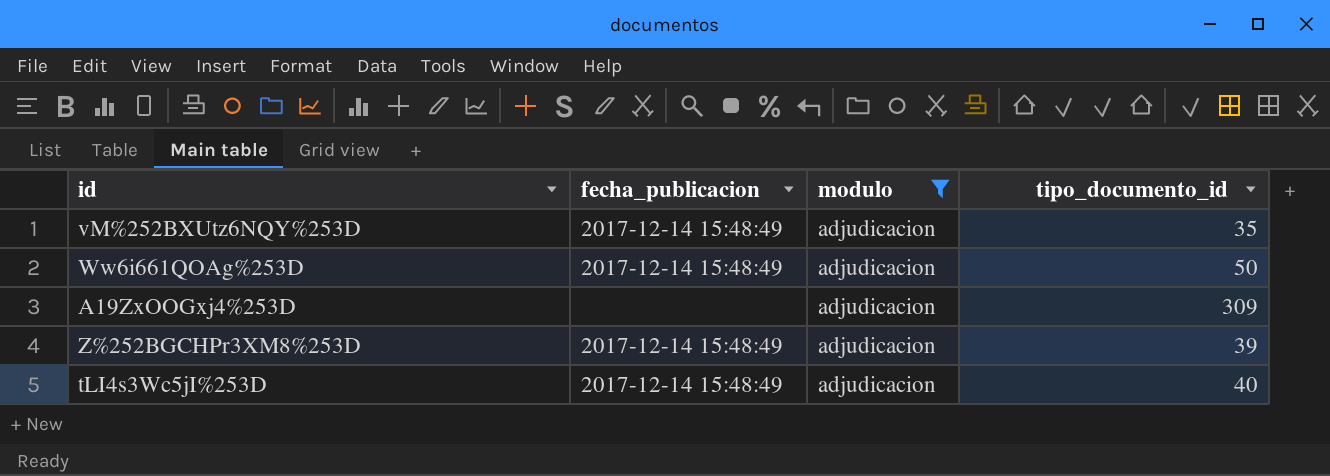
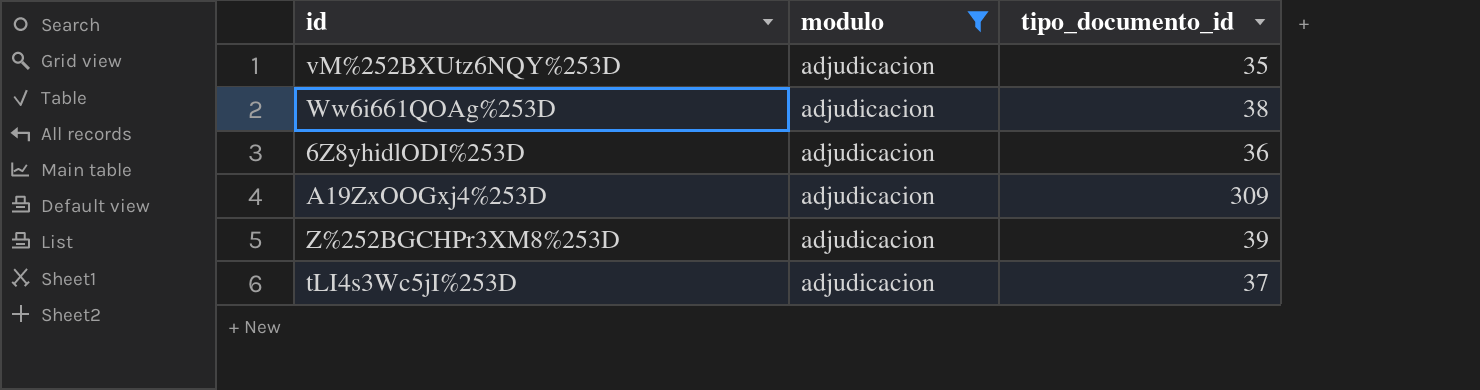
column fecha_publicacion | position: 2 -> none
Ww6i661QOAg%253D | tipo_documento_id: 50 -> 38
row 6Z8yhidlODI%253D: none -> adjudicacion | 36
tLI4s3Wc5jI%253D | tipo_documento_id: 40 -> 37

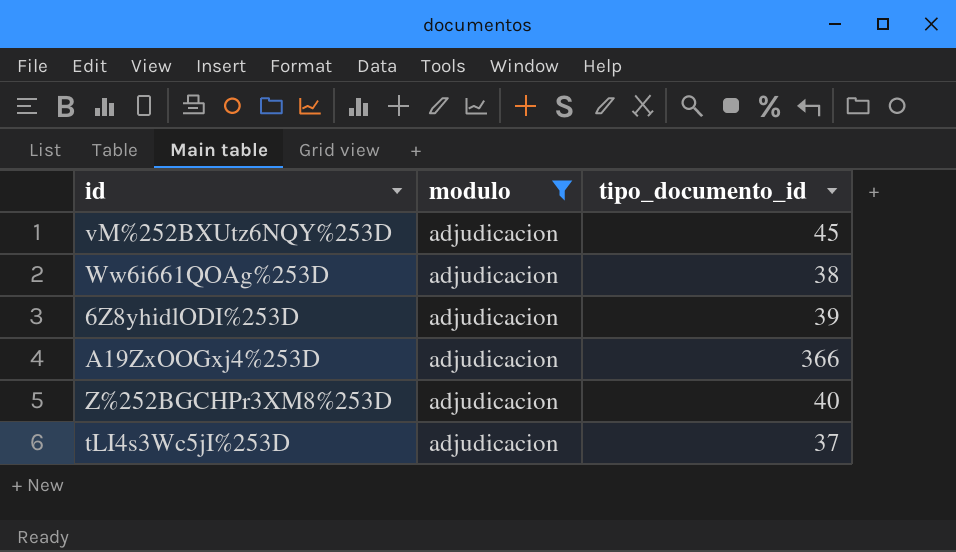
vM%252BXUtz6NQY%253D | tipo_documento_id: 35 -> 45
6Z8yhidlODI%253D | tipo_documento_id: 36 -> 39
A19ZxOOGxj4%253D | tipo_documento_id: 309 -> 366
Z%252BGCHPr3XM8%253D | tipo_documento_id: 39 -> 40

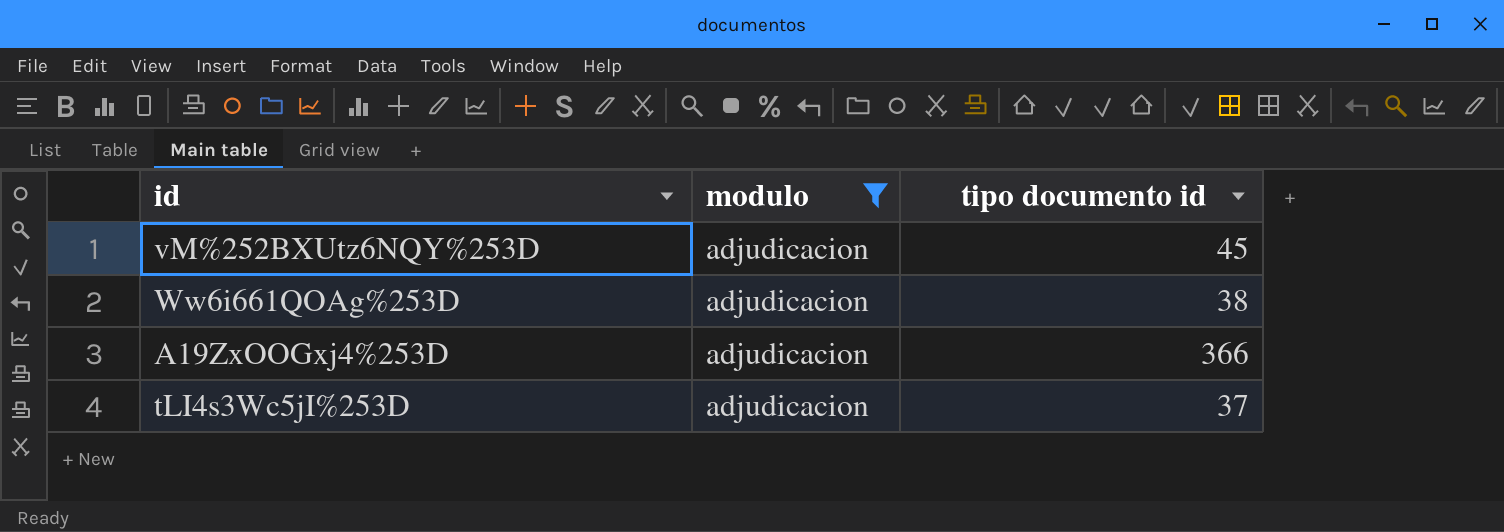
column name: tipo_documento_id -> tipo documento id
row 6Z8yhidlODI%253D: adjudicacion | 39 -> none
row Z%252BGCHPr3XM8%253D: adjudicacion | 40 -> none

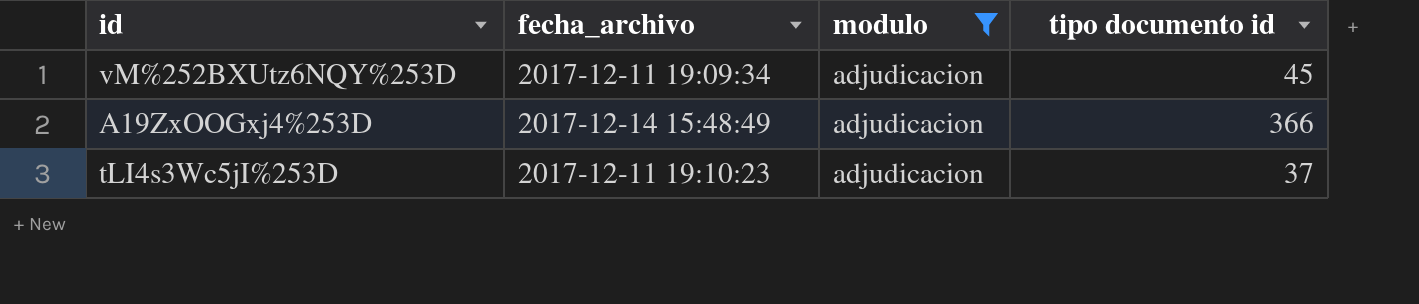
column fecha_archivo | position: none -> 2
row Ww6i661QOAg%253D: adjudicacion | 38 -> none

